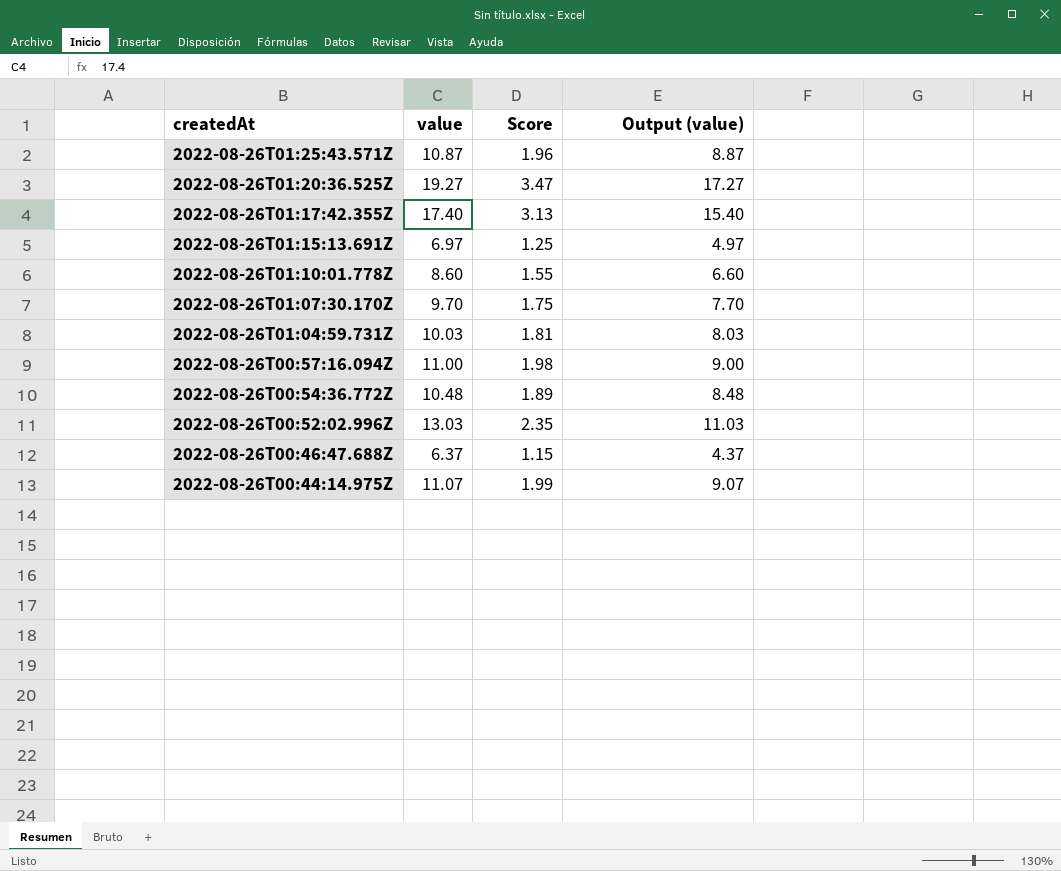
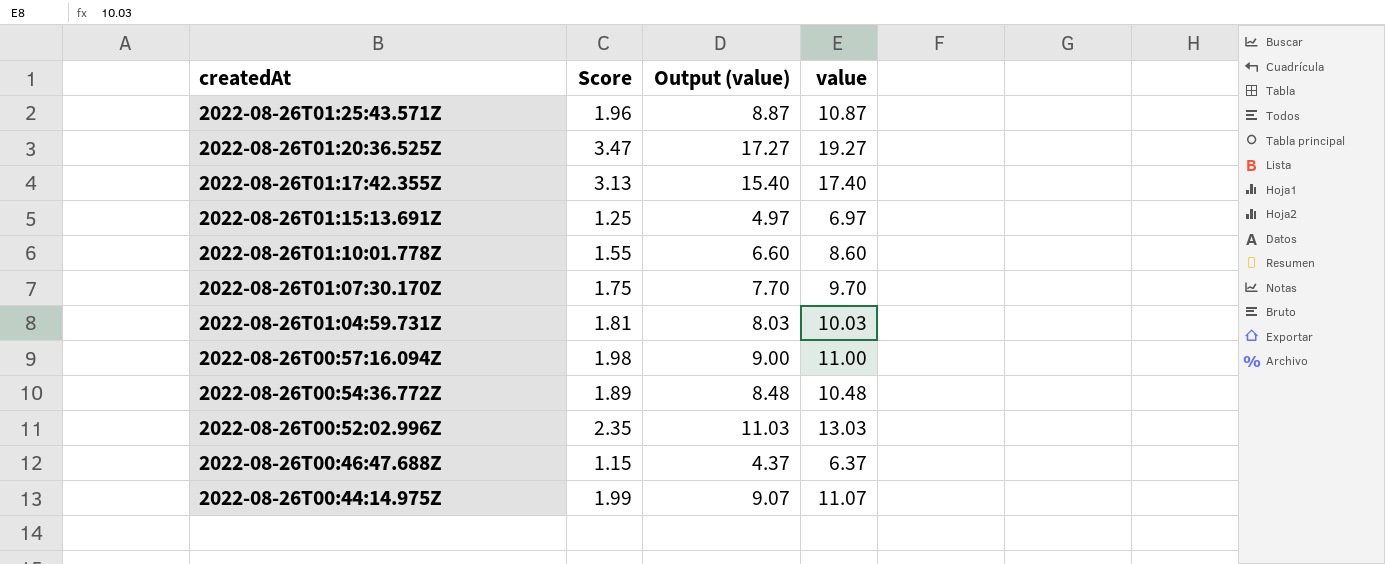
column value | position: 2 -> 4

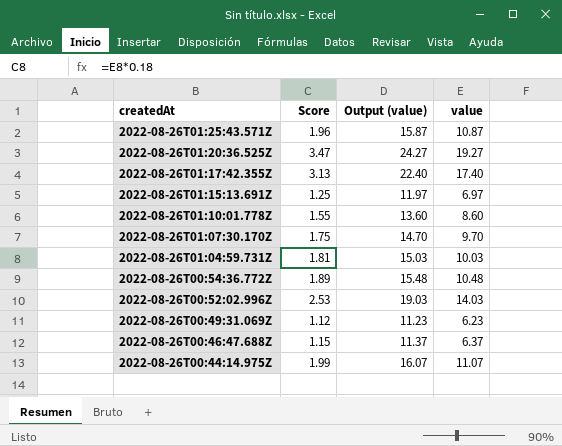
column Output (value) | formula: [value] - 2 -> [value] + 5
row 2022-08-26T00:57:16.094Z: 1.98 | 9.00 | 11.00 -> none
2022-08-26T00:52:02.996Z | Score: 2.35 -> 2.53
2022-08-26T00:52:02.996Z | value: 13.03 -> 14.03
row 2022-08-26T00:49:31.069Z: none -> 1.12 | 11.23 | 6.23

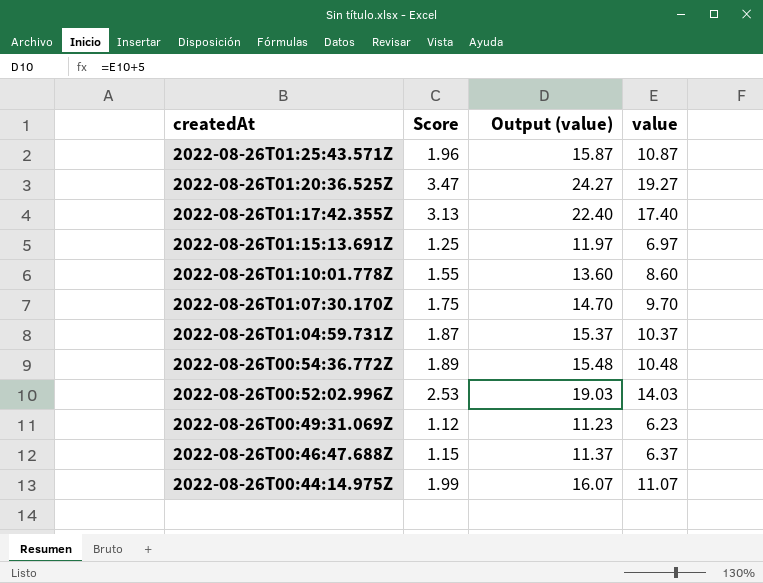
2022-08-26T01:04:59.731Z | Score: 1.81 -> 1.87
2022-08-26T01:04:59.731Z | Output (value): 15.03 -> 15.37
2022-08-26T01:04:59.731Z | value: 10.03 -> 10.37

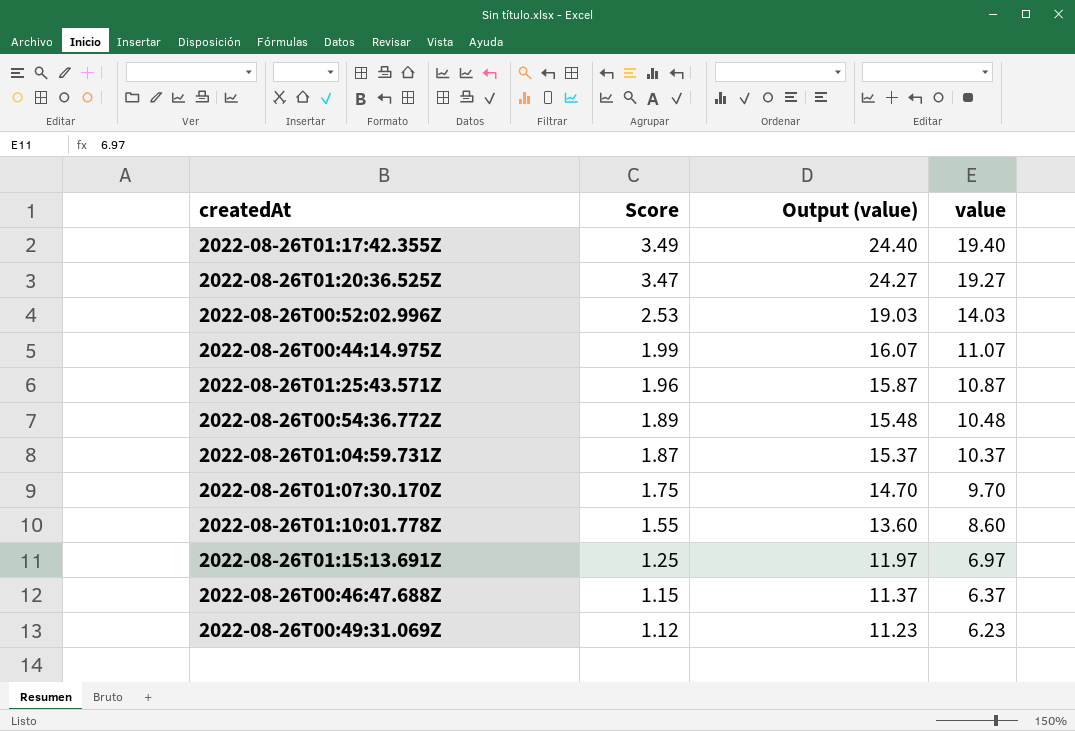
row order: createdAt descending -> Score descending
2022-08-26T01:17:42.355Z | Score: 3.13 -> 3.49
2022-08-26T01:17:42.355Z | Output (value): 22.40 -> 24.40
2022-08-26T01:17:42.355Z | value: 17.40 -> 19.40

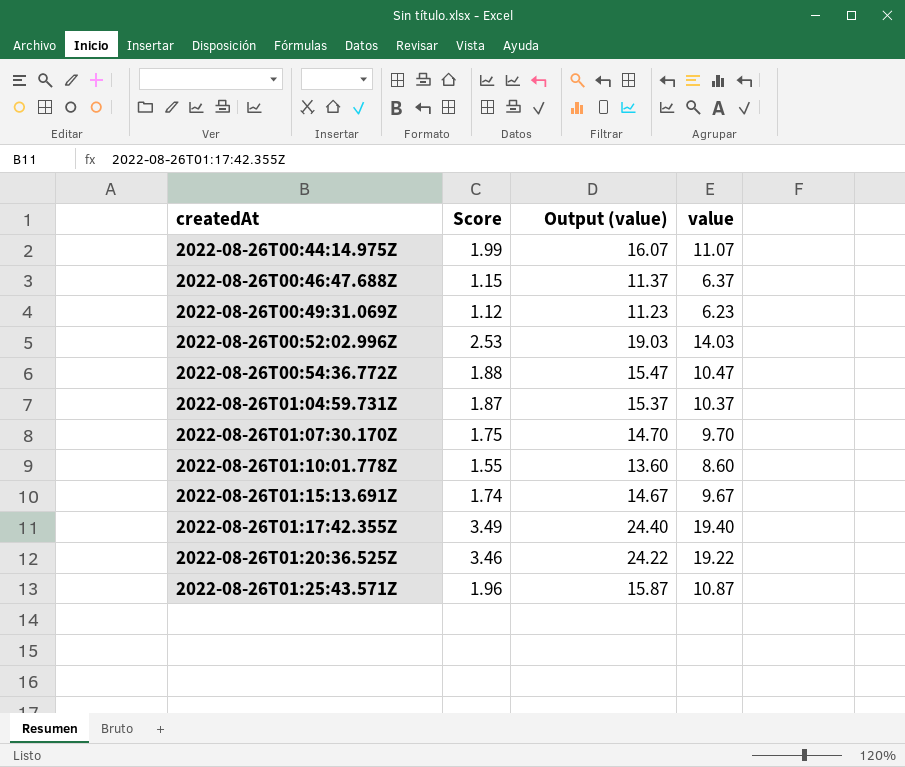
row order: Score descending -> createdAt ascending
2022-08-26T00:54:36.772Z | Score: 1.89 -> 1.88
2022-08-26T00:54:36.772Z | Output (value): 15.48 -> 15.47
2022-08-26T00:54:36.772Z | value: 10.48 -> 10.47
2022-08-26T01:15:13.691Z | Score: 1.25 -> 1.74
2022-08-26T01:15:13.691Z | Output (value): 11.97 -> 14.67
2022-08-26T01:15:13.691Z | value: 6.97 -> 9.67
2022-08-26T01:20:36.525Z | Score: 3.47 -> 3.46
2022-08-26T01:20:36.525Z | Output (value): 24.27 -> 24.22
2022-08-26T01:20:36.525Z | value: 19.27 -> 19.22

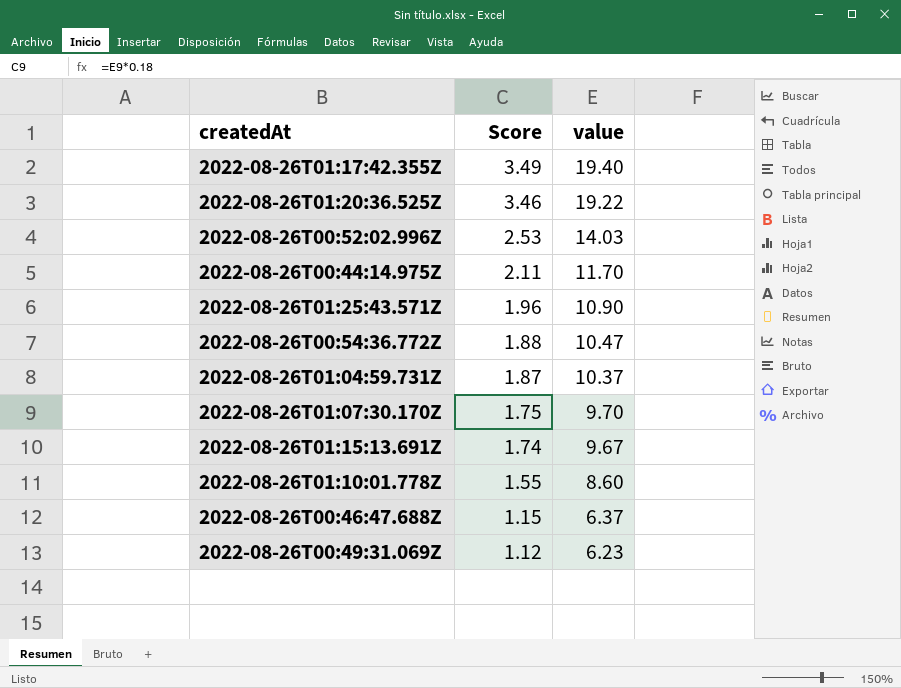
row order: createdAt ascending -> Score descending
column Output (value) | formula: [value] + 5 -> none
2022-08-26T00:44:14.975Z | Score: 1.99 -> 2.11
2022-08-26T00:44:14.975Z | value: 11.07 -> 11.70
2022-08-26T01:25:43.571Z | value: 10.87 -> 10.90

